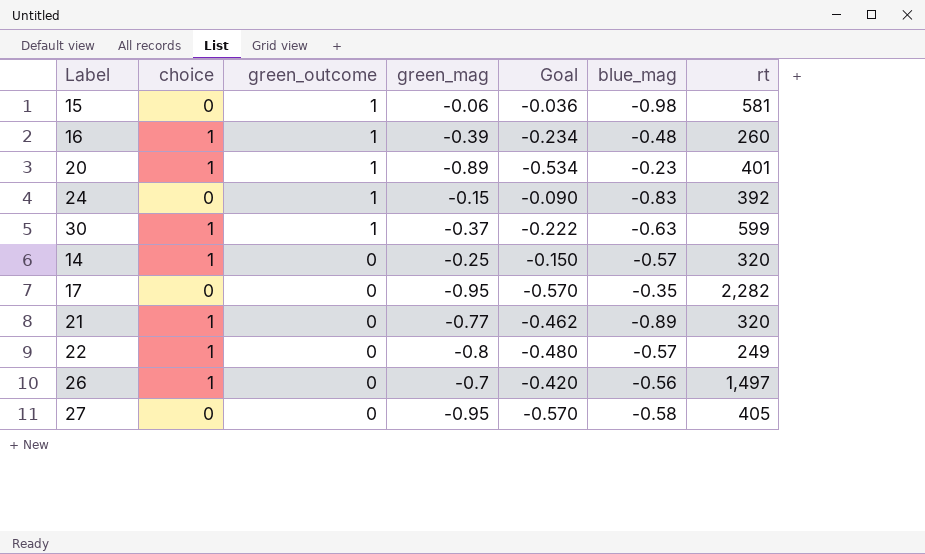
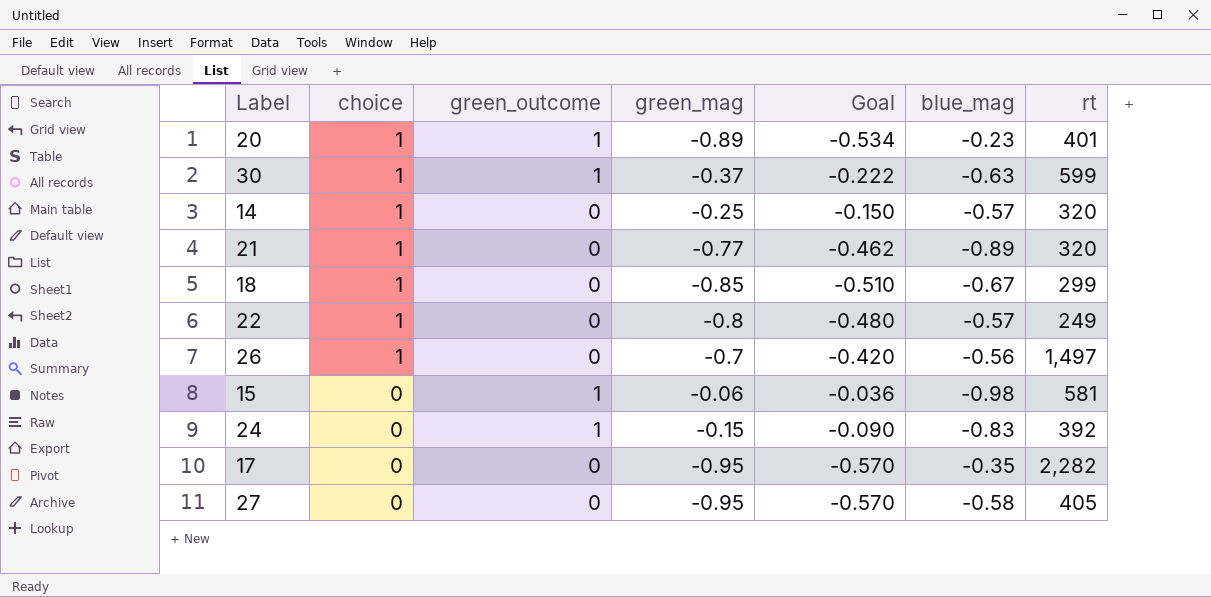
row order: green_outcome descending -> choice descending
row 16: 1 | 1 | -0.39 | -0.234 | -0.48 | 260 -> none
row 18: none -> 1 | 0 | -0.85 | -0.510 | -0.67 | 299

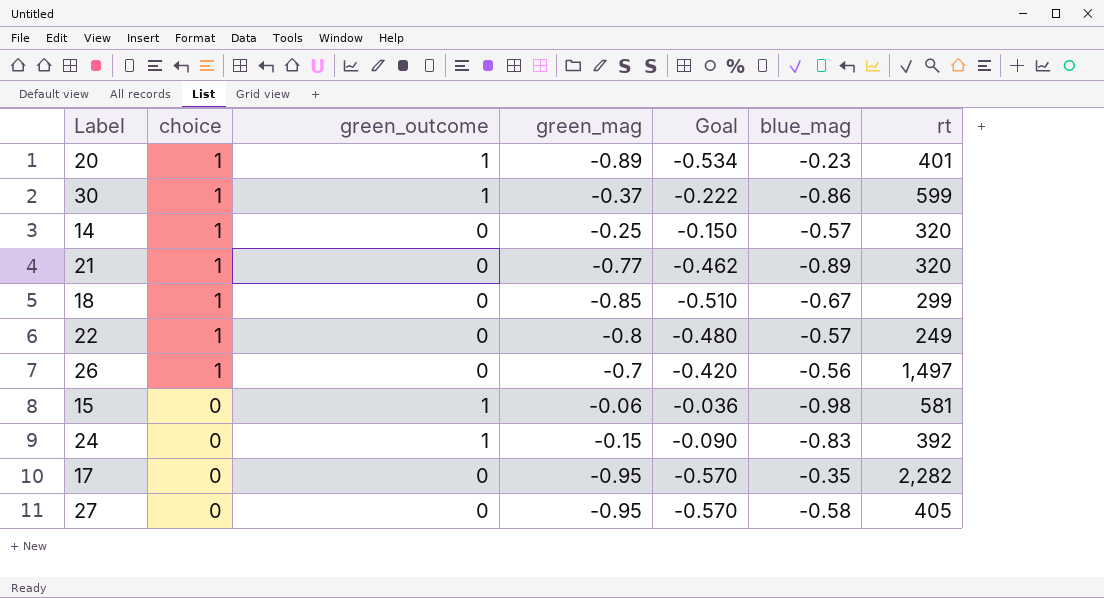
30 | blue_mag: -0.63 -> -0.86

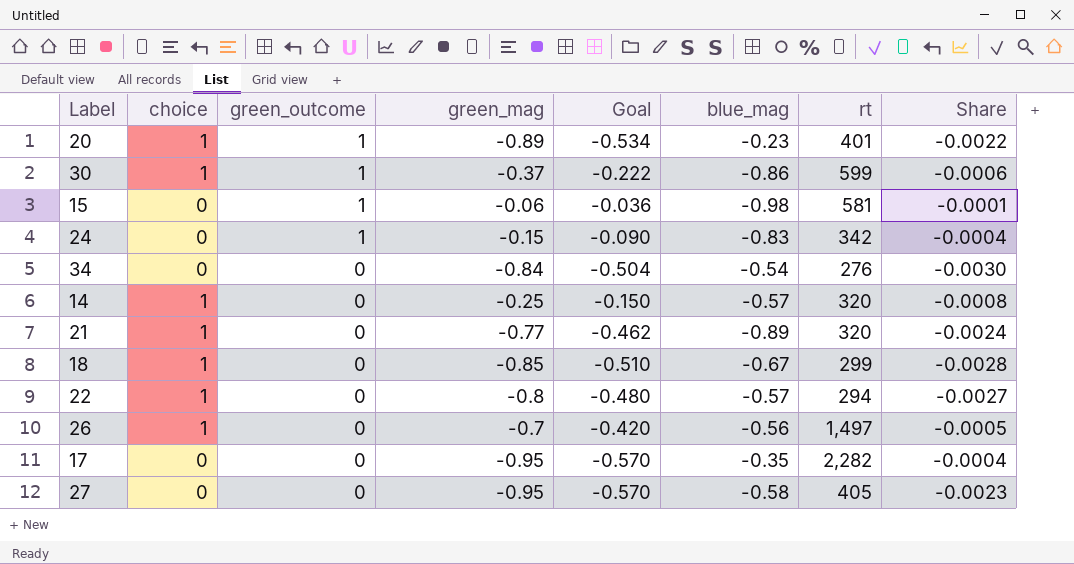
row order: choice descending -> green_outcome descending
column Share | formula: none -> [green_mag] / [rt]
24 | rt: 392 -> 342
row 34: none -> 0 | 0 | -0.84 | -0.504 | -0.54 | 276 | -0.0030
22 | rt: 249 -> 294

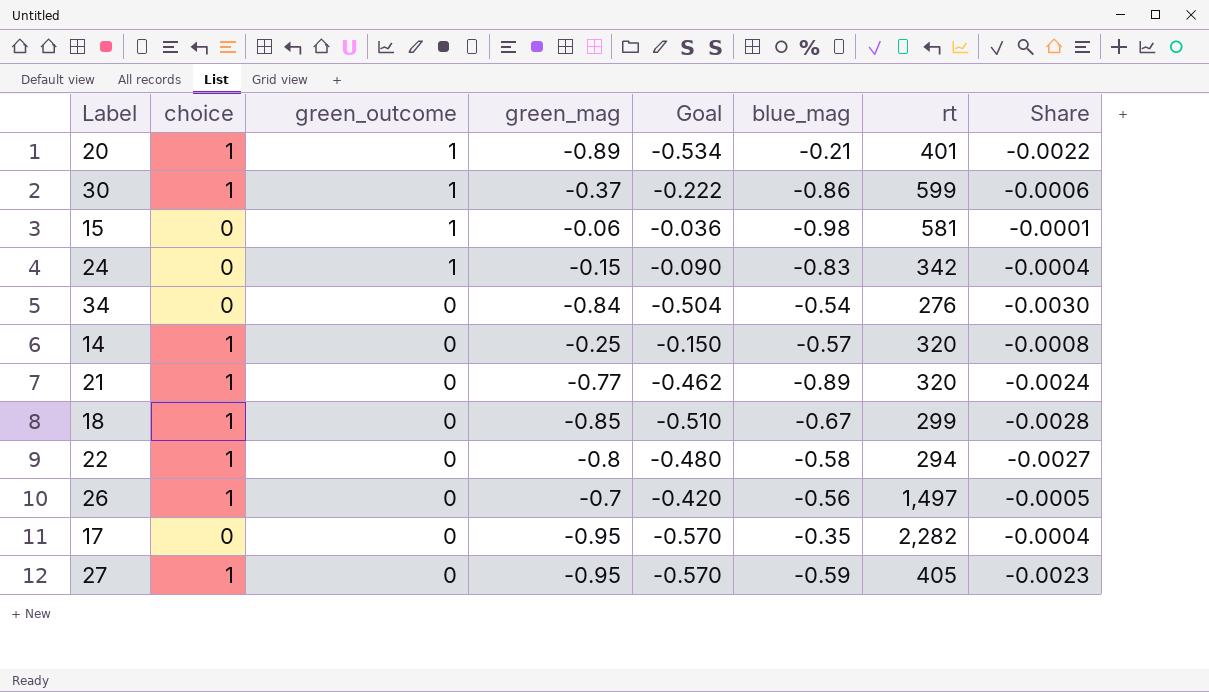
20 | blue_mag: -0.23 -> -0.21
22 | blue_mag: -0.57 -> -0.58
27 | choice: 0 -> 1
27 | blue_mag: -0.58 -> -0.59

